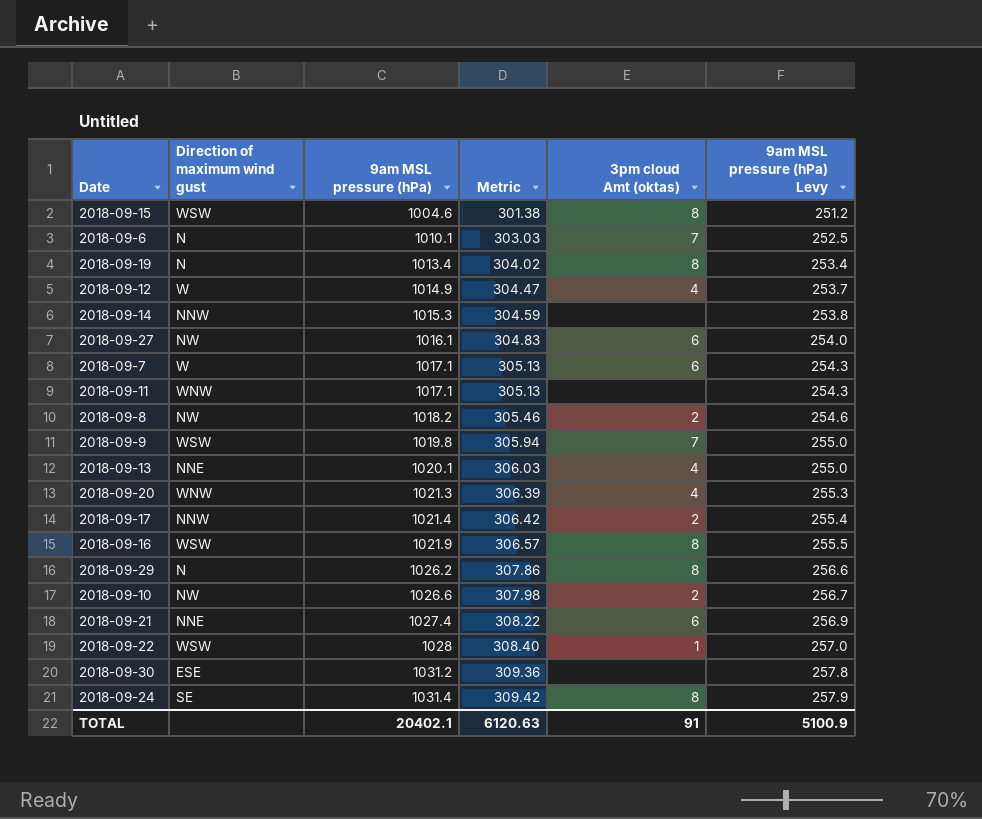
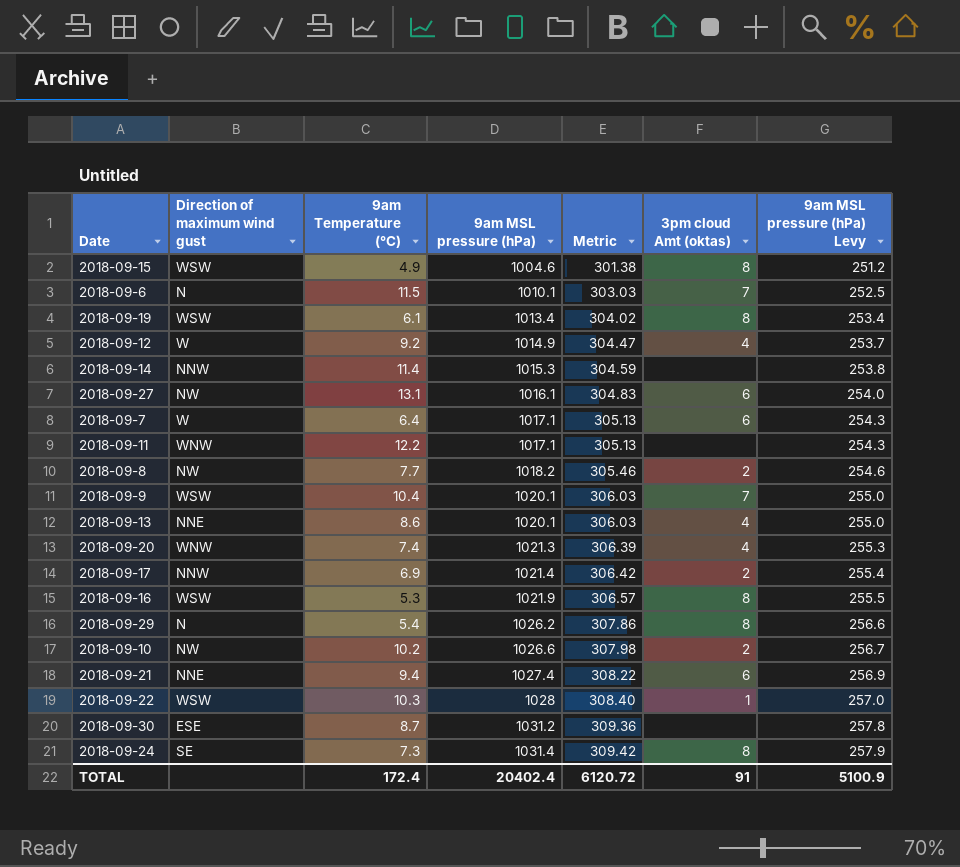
column 9am Temperature (°C) | position: none -> 3
2018-09-19 | Direction of maximum wind gust: N -> WSW
2018-09-9 | 9am MSL pressure (hPa): 1019.8 -> 1020.1
2018-09-9 | Metric: 305.94 -> 306.03
TOTAL | 9am MSL pressure (hPa): 20402.1 -> 20402.4
TOTAL | Metric: 6120.63 -> 6120.72

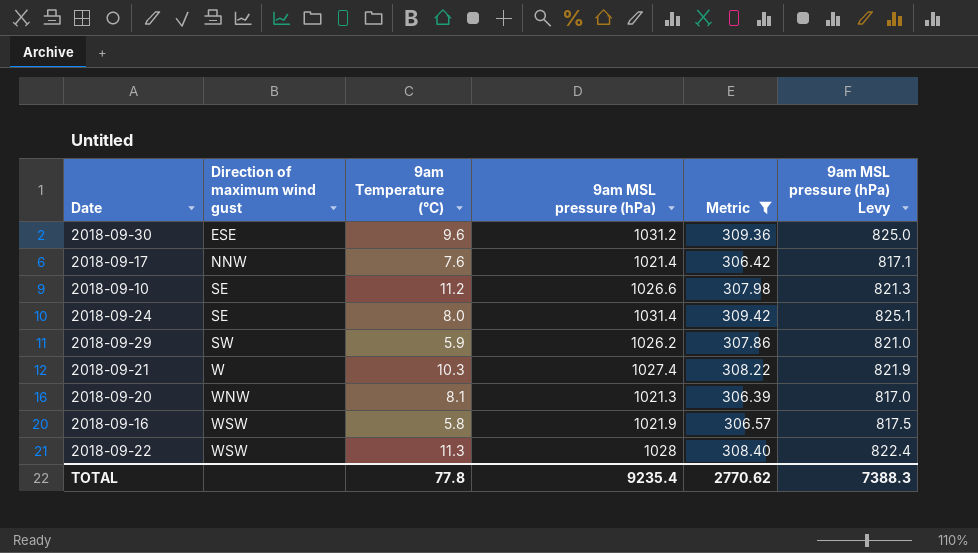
filter: none -> Metric >= 306.39
row order: 9am MSL pressure (hPa) ascending -> Direction of maximum wind gust ascending
column 3pm cloud Amt (oktas) | position: 6 -> none
column 9am MSL pressure (hPa) Levy | formula: [9am MSL pressure (hPa)] * 0.25 -> [9am MSL pressure (hPa)] * 0.8
2018-09-30 | 9am Temperature (°C): 8.7 -> 9.6
2018-09-17 | 9am Temperature (°C): 6.9 -> 7.6
2018-09-10 | Direction of maximum wind gust: NW -> SE
2018-09-10 | 9am Temperature (°C): 10.2 -> 11.2
2018-09-24 | 9am Temperature (°C): 7.3 -> 8.0
2018-09-29 | Direction of maximum wind gust: N -> SW
2018-09-29 | 9am Temperature (°C): 5.4 -> 5.9
2018-09-21 | Direction of maximum wind gust: NNE -> W
2018-09-21 | 9am Temperature (°C): 9.4 -> 10.3
2018-09-20 | 9am Temperature (°C): 7.4 -> 8.1
2018-09-16 | 9am Temperature (°C): 5.3 -> 5.8
2018-09-22 | 9am Temperature (°C): 10.3 -> 11.3
TOTAL | 9am Temperature (°C): 172.4 -> 77.8
TOTAL | 9am MSL pressure (hPa): 20402.4 -> 9235.4
TOTAL | Metric: 6120.72 -> 2770.62
TOTAL | 9am MSL pressure (hPa) Levy: 5100.9 -> 7388.3

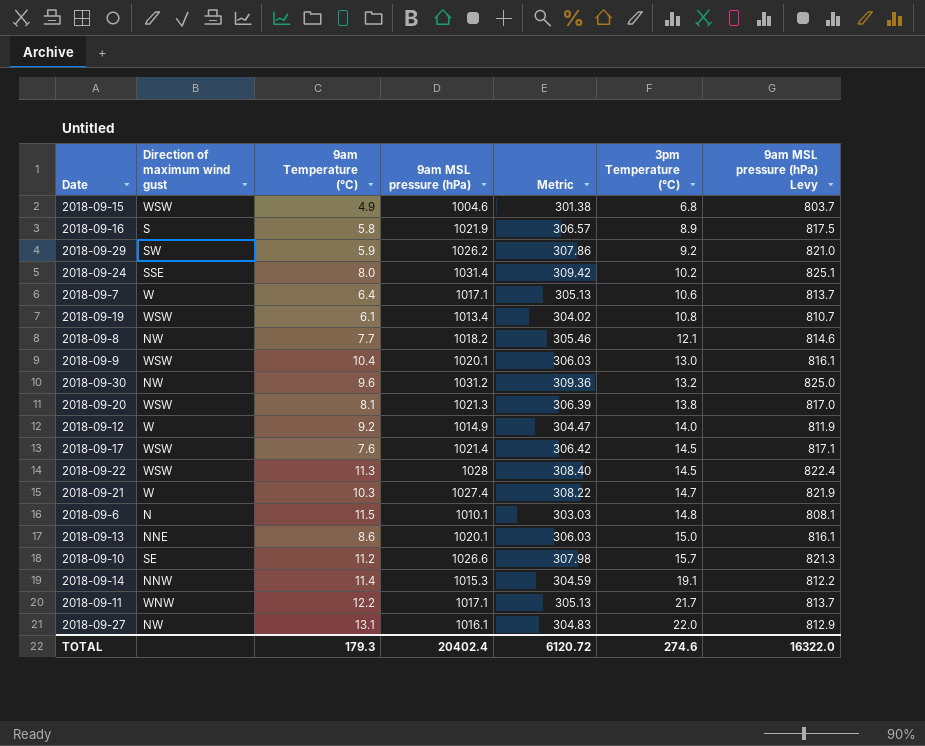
filter: Metric >= 306.39 -> none
row order: Direction of maximum wind gust ascending -> 3pm Temperature (°C) ascending
column 3pm Temperature (°C) | position: none -> 6
2018-09-16 | Direction of maximum wind gust: WSW -> S
2018-09-24 | Direction of maximum wind gust: SE -> SSE
2018-09-30 | Direction of maximum wind gust: ESE -> NW
2018-09-20 | Direction of maximum wind gust: WNW -> WSW
2018-09-17 | Direction of maximum wind gust: NNW -> WSW
TOTAL | 9am Temperature (°C): 77.8 -> 179.3
TOTAL | 9am MSL pressure (hPa): 9235.4 -> 20402.4
TOTAL | Metric: 2770.62 -> 6120.72
TOTAL | 9am MSL pressure (hPa) Levy: 7388.3 -> 16322.0

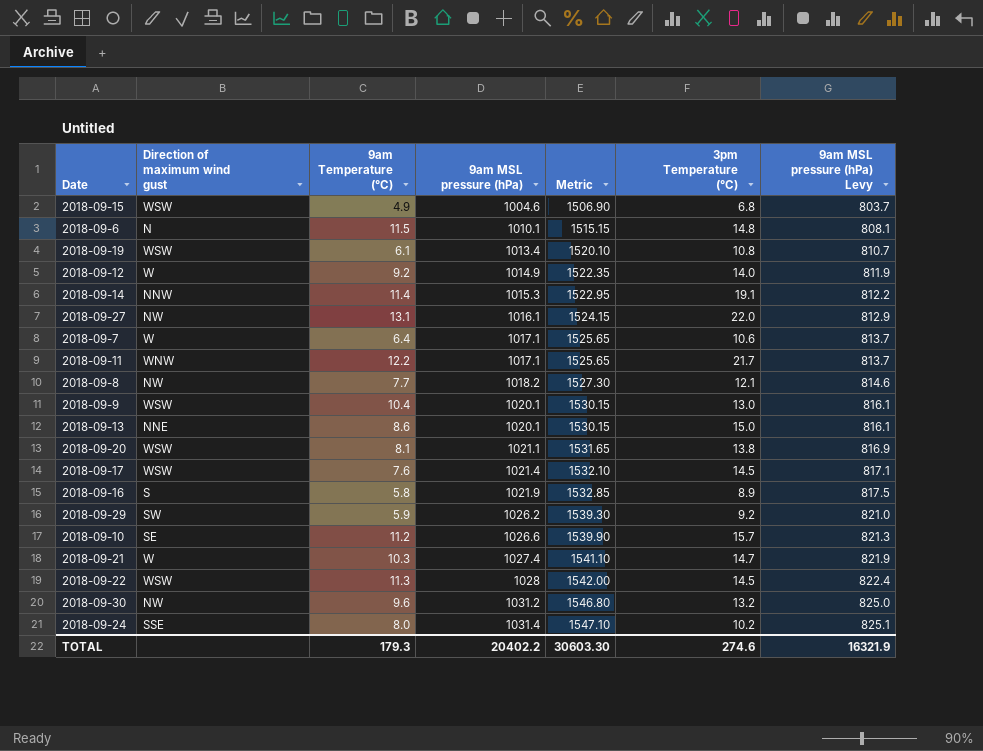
row order: 3pm Temperature (°C) ascending -> 9am MSL pressure (hPa) ascending
column Metric | formula: [9am MSL pressure (hPa)] * 0.3 -> [9am MSL pressure (hPa)] * 1.5
2018-09-20 | 9am MSL pressure (hPa): 1021.3 -> 1021.1
2018-09-20 | 9am MSL pressure (hPa) Levy: 817.0 -> 816.9
TOTAL | 9am MSL pressure (hPa): 20402.4 -> 20402.2
TOTAL | Metric: 6120.72 -> 30603.30
TOTAL | 9am MSL pressure (hPa) Levy: 16322.0 -> 16321.9

